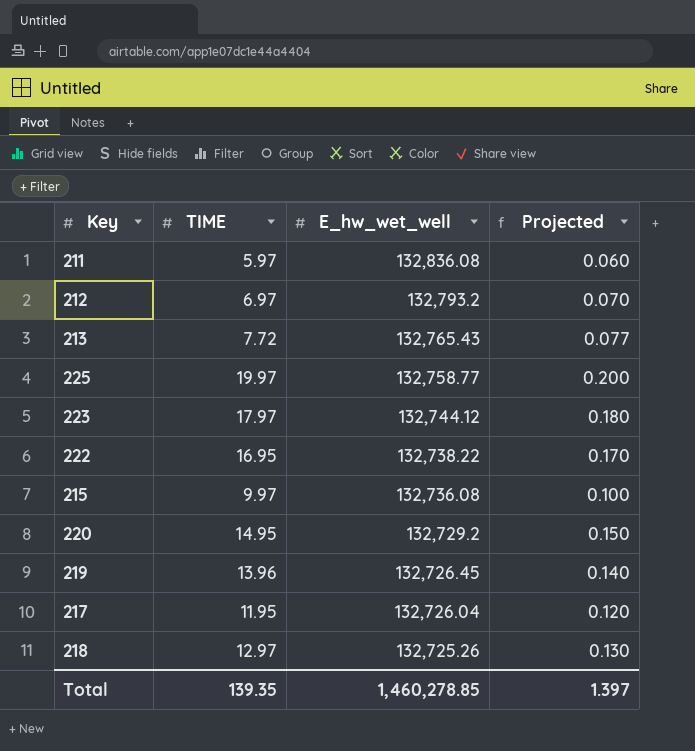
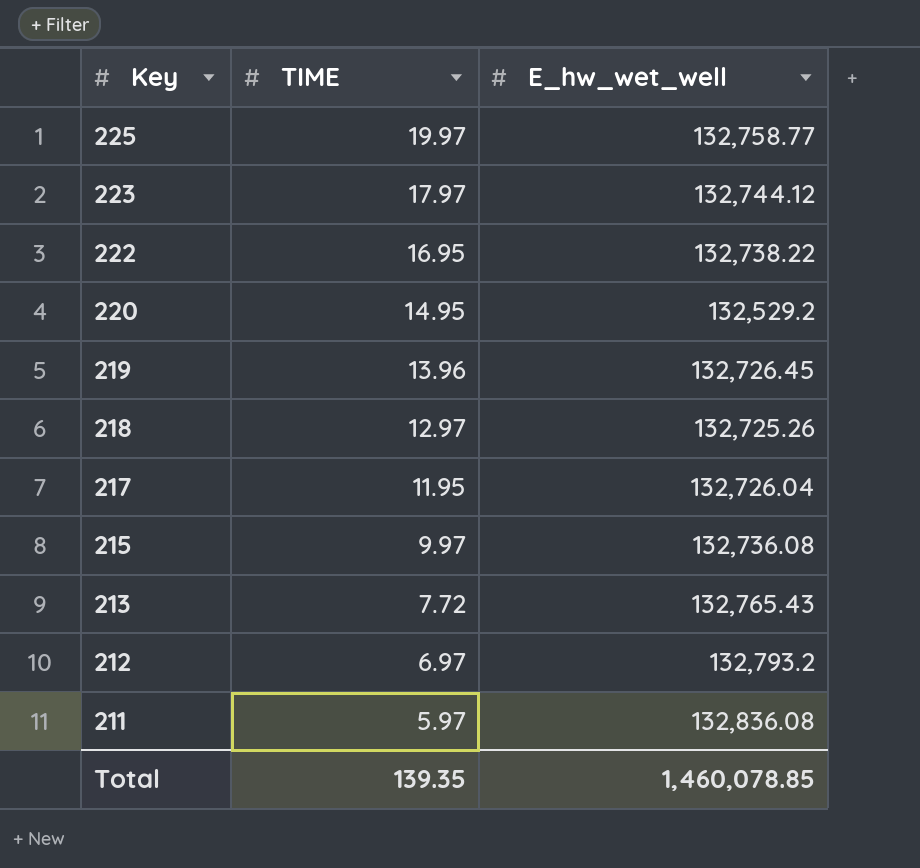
row order: E_hw_wet_well descending -> Key descending
column Projected | formula: [TIME] * 0.01 -> none
220 | E_hw_wet_well: 132,729.2 -> 132,529.2
Total | E_hw_wet_well: 1,460,278.85 -> 1,460,078.85

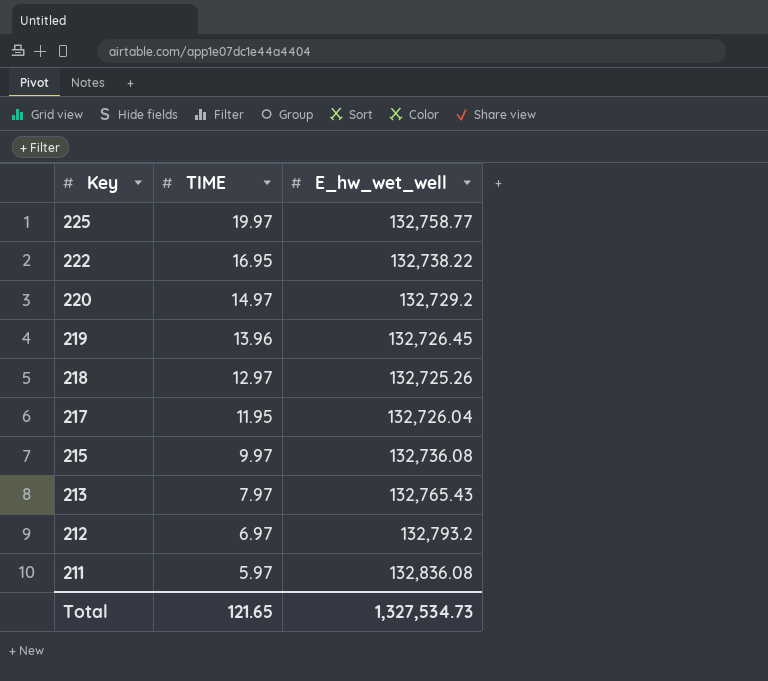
row 223: 17.97 | 132,744.12 -> none
220 | TIME: 14.95 -> 14.97
220 | E_hw_wet_well: 132,529.2 -> 132,729.2
213 | TIME: 7.72 -> 7.97
Total | TIME: 139.35 -> 121.65
Total | E_hw_wet_well: 1,460,078.85 -> 1,327,534.73

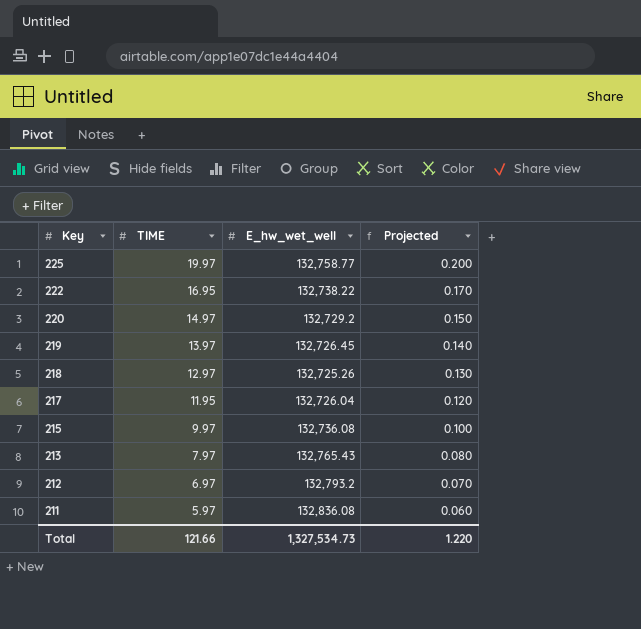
column Projected | formula: none -> [TIME] * 0.01
219 | TIME: 13.96 -> 13.97
Total | TIME: 121.65 -> 121.66

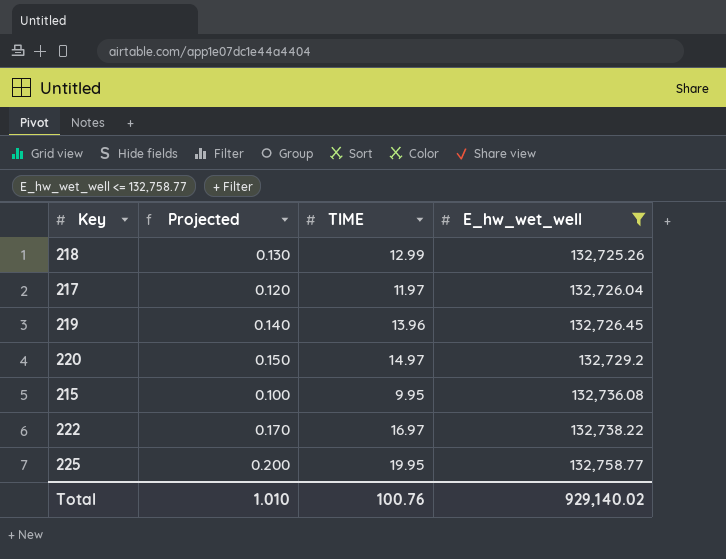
filter: none -> E_hw_wet_well <= 132,758.77
row order: Key descending -> E_hw_wet_well ascending
column Projected | position: 4 -> 2
218 | TIME: 12.97 -> 12.99
217 | TIME: 11.95 -> 11.97
219 | TIME: 13.97 -> 13.96
215 | TIME: 9.97 -> 9.95
222 | TIME: 16.95 -> 16.97
225 | TIME: 19.97 -> 19.95
Total | Projected: 1.220 -> 1.010
Total | TIME: 121.66 -> 100.76
Total | E_hw_wet_well: 1,327,534.73 -> 929,140.02

